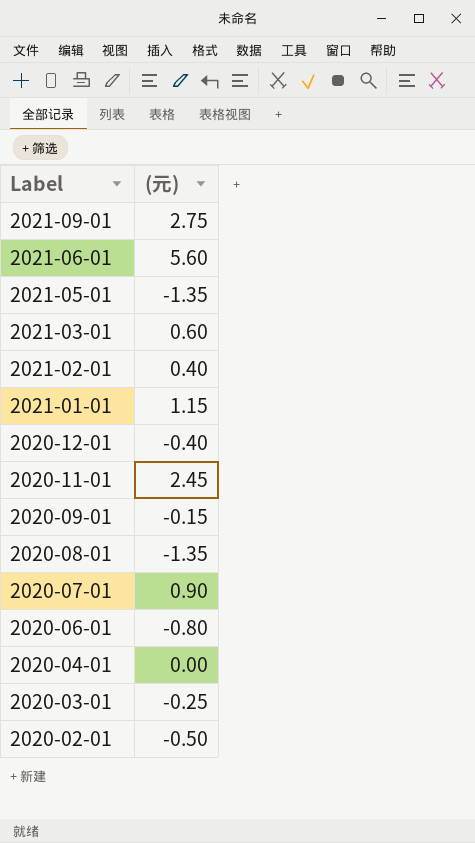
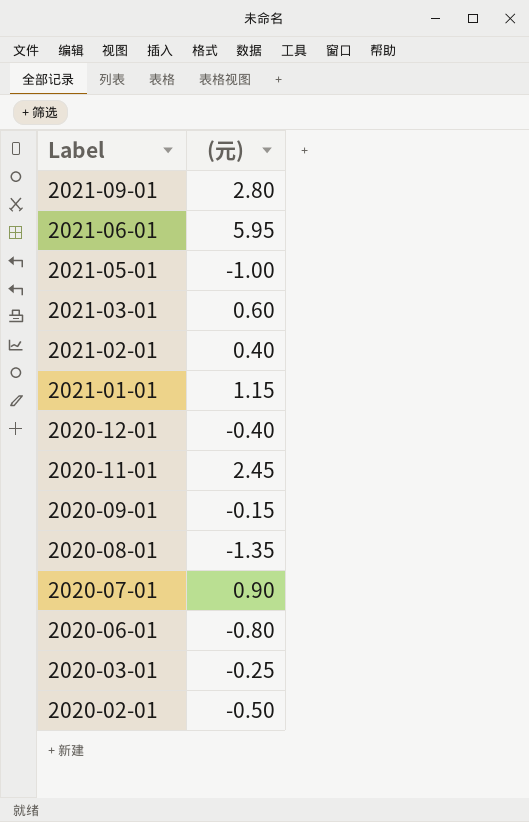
row 2020-04-01: 0.00 -> none
2021-09-01 | (元): 2.75 -> 2.80
2021-06-01 | (元): 5.60 -> 5.95
2021-05-01 | (元): -1.35 -> -1.00

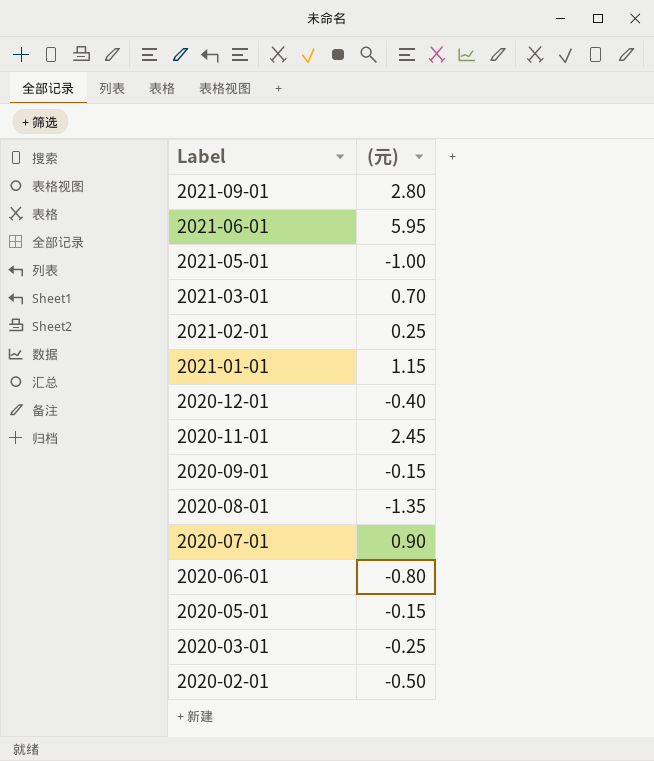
2021-03-01 | (元): 0.60 -> 0.70
2021-02-01 | (元): 0.40 -> 0.25
row 2020-05-01: none -> -0.15

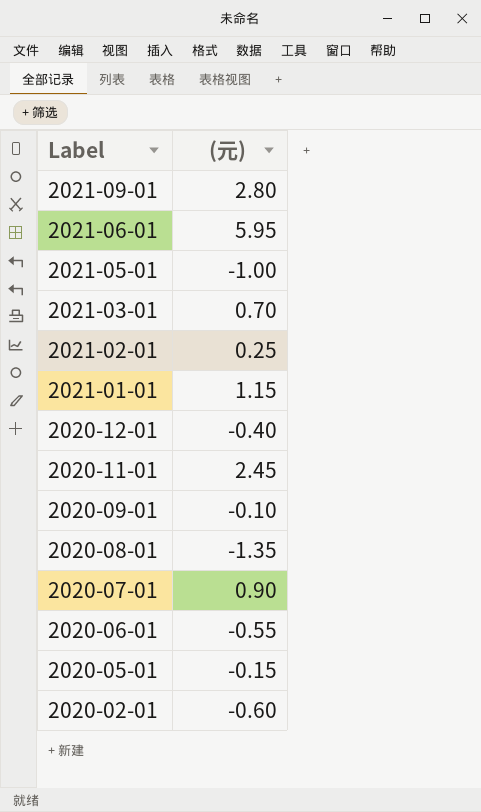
row 2020-03-01: -0.25 -> none
2020-09-01 | (元): -0.15 -> -0.10
2020-06-01 | (元): -0.80 -> -0.55
2020-02-01 | (元): -0.50 -> -0.60

